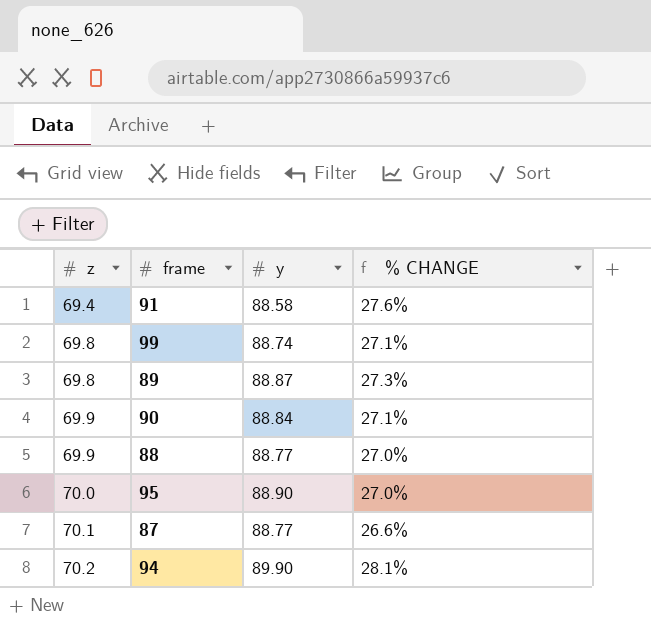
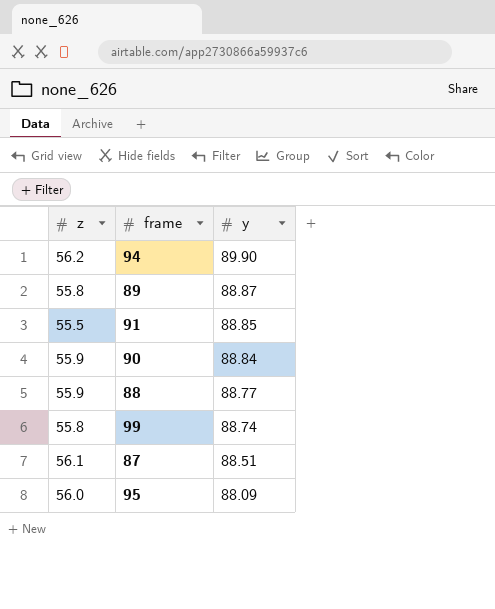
row order: z ascending -> y descending
column % CHANGE | formula: ([y] - [z]) / [z] -> none
94 | z: 70.2 -> 56.2
89 | z: 69.8 -> 55.8
91 | z: 69.4 -> 55.5
91 | y: 88.58 -> 88.85
90 | z: 69.9 -> 55.9
88 | z: 69.9 -> 55.9
99 | z: 69.8 -> 55.8
87 | z: 70.1 -> 56.1
87 | y: 88.77 -> 88.51
95 | z: 70.0 -> 56.0
95 | y: 88.90 -> 88.09

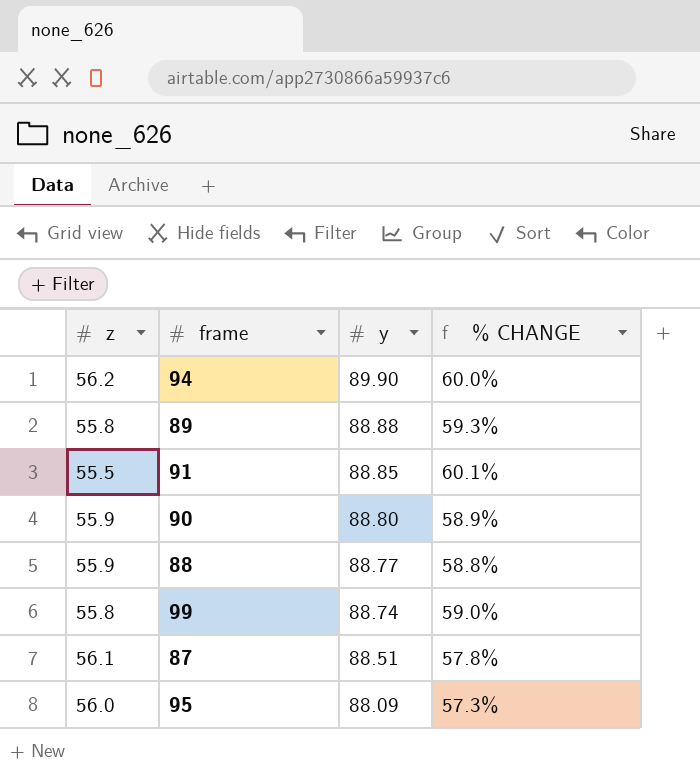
column % CHANGE | formula: none -> ([y] - [z]) / [z]
89 | y: 88.87 -> 88.88
90 | y: 88.84 -> 88.80

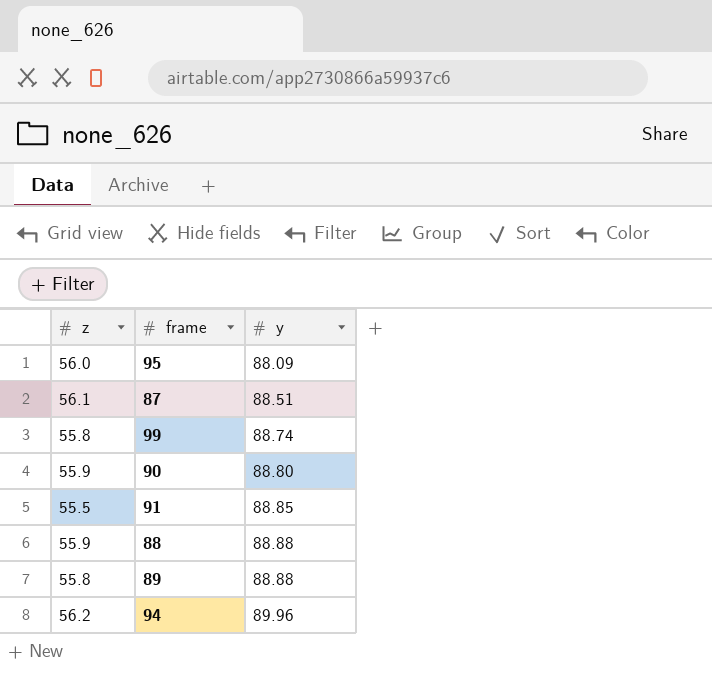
row order: y descending -> y ascending
column % CHANGE | formula: ([y] - [z]) / [z] -> none
88 | y: 88.77 -> 88.88
94 | y: 89.90 -> 89.96

